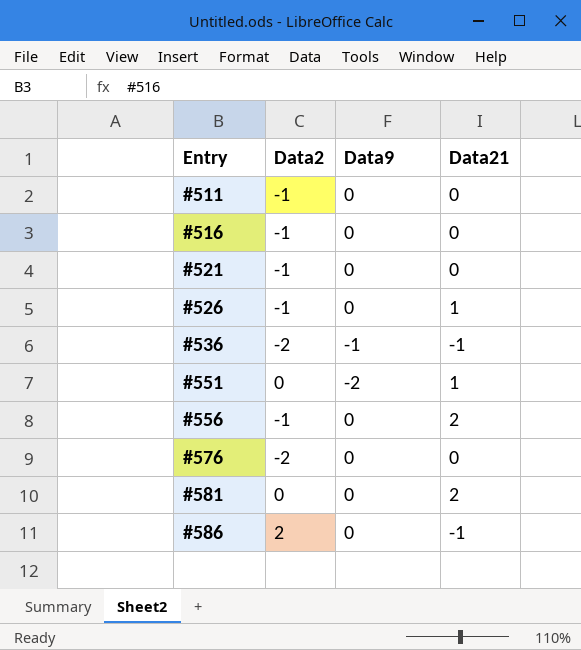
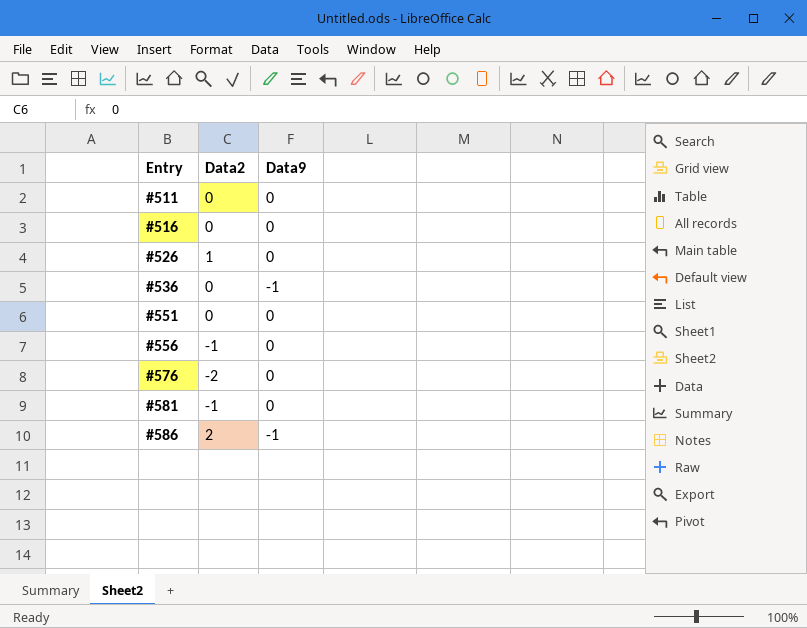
column Data21 | position: 4 -> none
row #521: -1 | 0 | 0 -> none
#511 | Data2: -1 -> 0
#516 | Data2: -1 -> 0
#526 | Data2: -1 -> 1
#536 | Data2: -2 -> 0
#551 | Data9: -2 -> 0
#581 | Data2: 0 -> -1
#586 | Data9: 0 -> -1

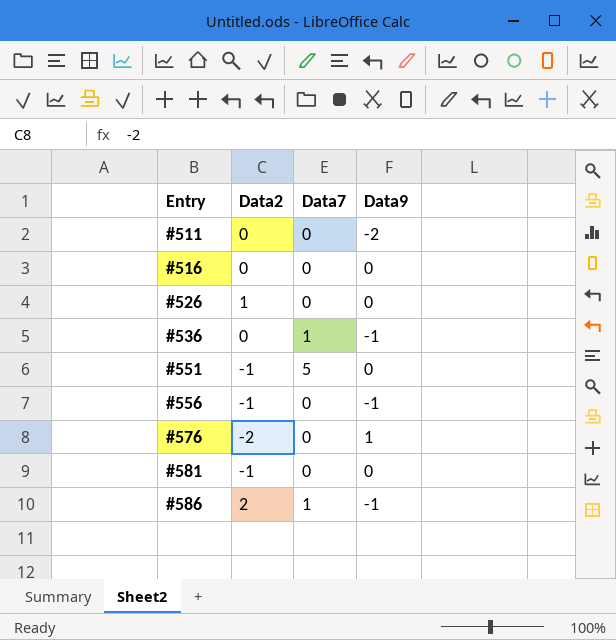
column Data7 | position: none -> 3
#511 | Data9: 0 -> -2
#551 | Data2: 0 -> -1
#556 | Data9: 0 -> -1
#576 | Data9: 0 -> 1

